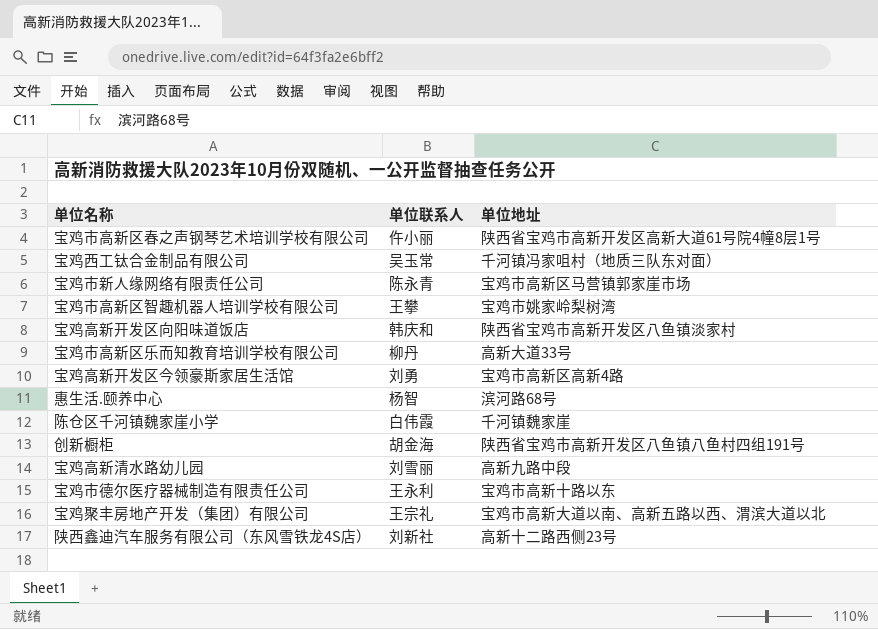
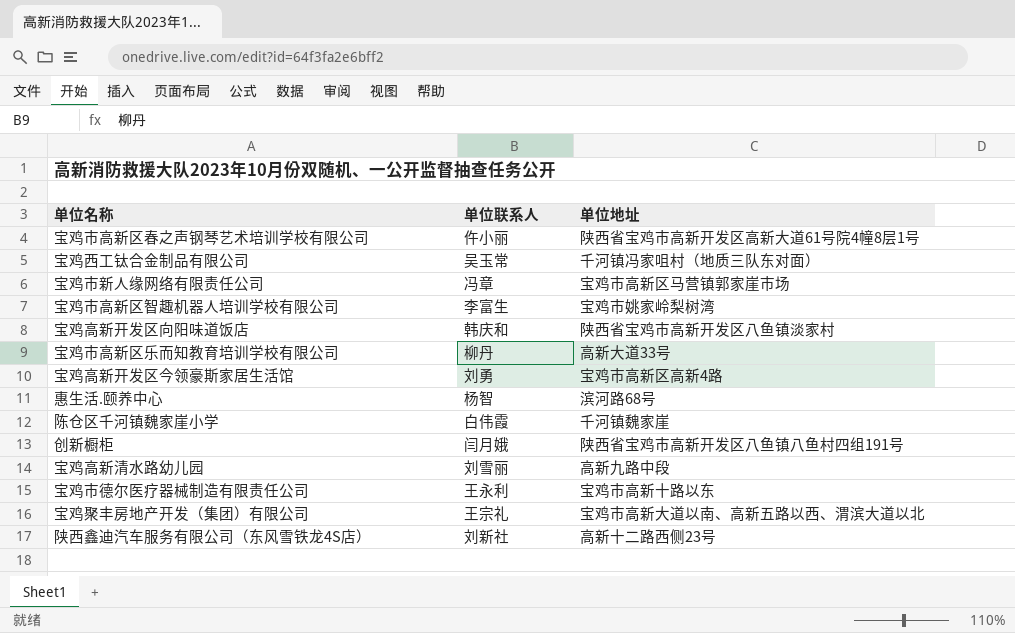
宝鸡市新人缘网络有限责任公司 | 单位联系人: 陈永青 -> 冯章
宝鸡市高新区智趣机器人培训学校有限公司 | 单位联系人: 王攀 -> 李富生
创新橱柜 | 单位联系人: 胡金海 -> 闫月娥

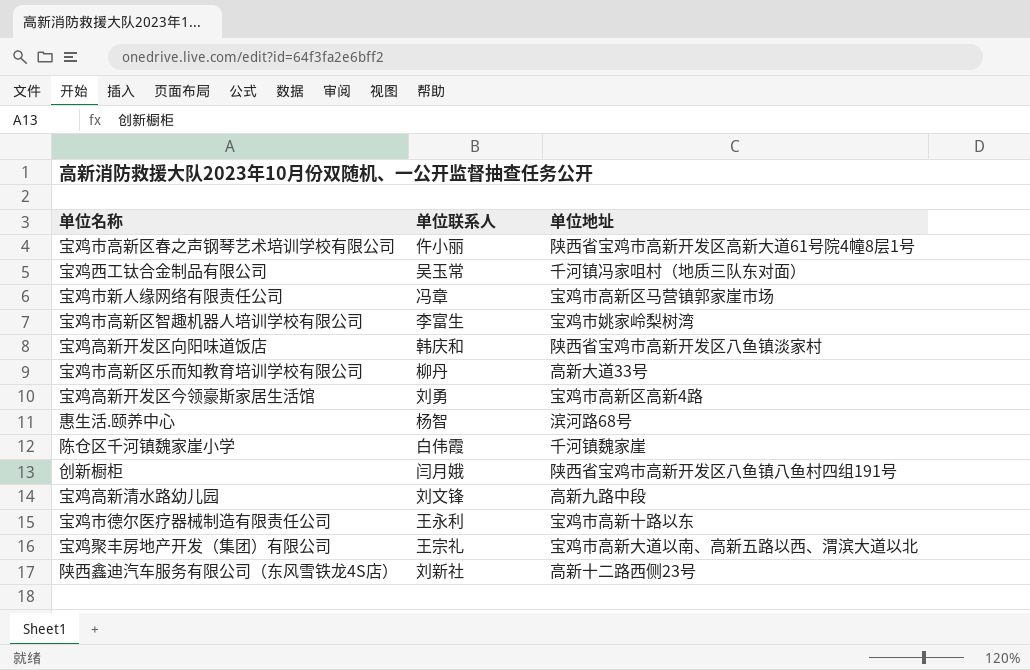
宝鸡高新清水路幼儿园 | 单位联系人: 刘雪丽 -> 刘文锋

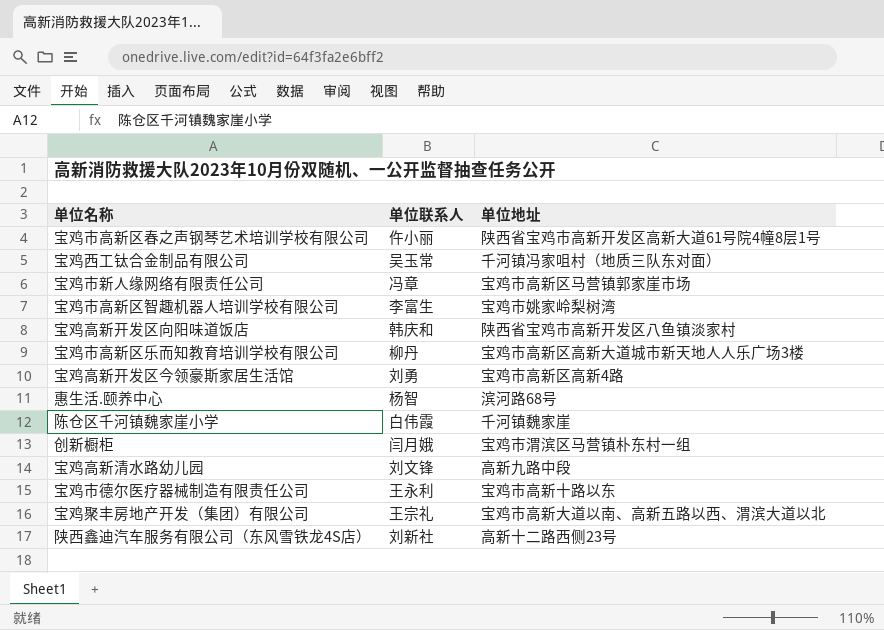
宝鸡市高新区乐而知教育培训学校有限公司 | 单位地址: 高新大道33号 -> 宝鸡市高新区高新大道城市新天地人人乐广场3楼
创新橱柜 | 单位地址: 陕西省宝鸡市高新开发区八鱼镇八鱼村四组191号 -> 宝鸡市渭滨区马营镇朴东村一组

